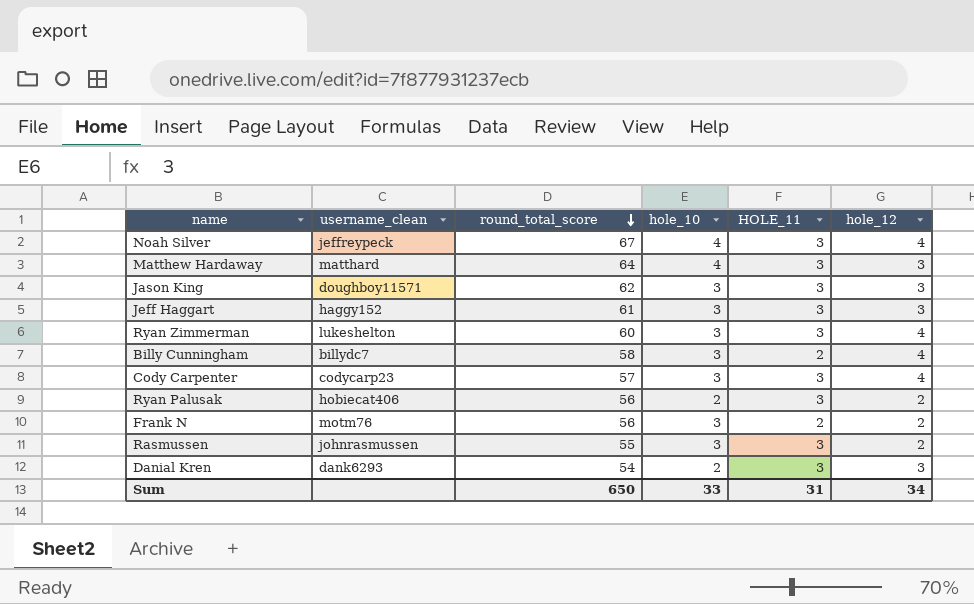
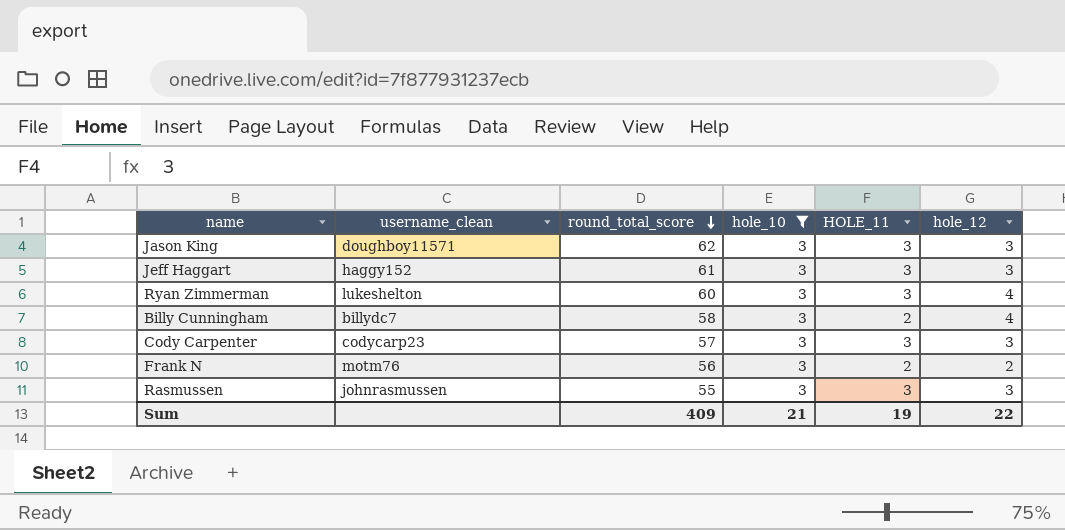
filter: none -> hole_10 = 3
Cody Carpenter | hole_12: 4 -> 3
Rasmussen | hole_12: 2 -> 3
Sum | round_total_score: 650 -> 409
Sum | hole_10: 33 -> 21
Sum | HOLE_11: 31 -> 19
Sum | hole_12: 34 -> 22

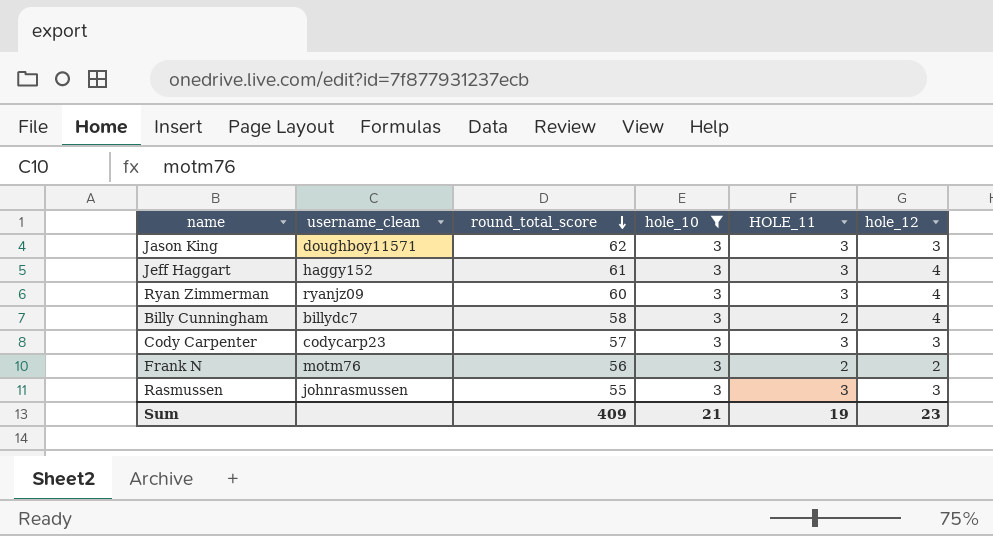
Jeff Haggart | hole_12: 3 -> 4
Ryan Zimmerman | username_clean: lukeshelton -> ryanjz09
Sum | hole_12: 22 -> 23

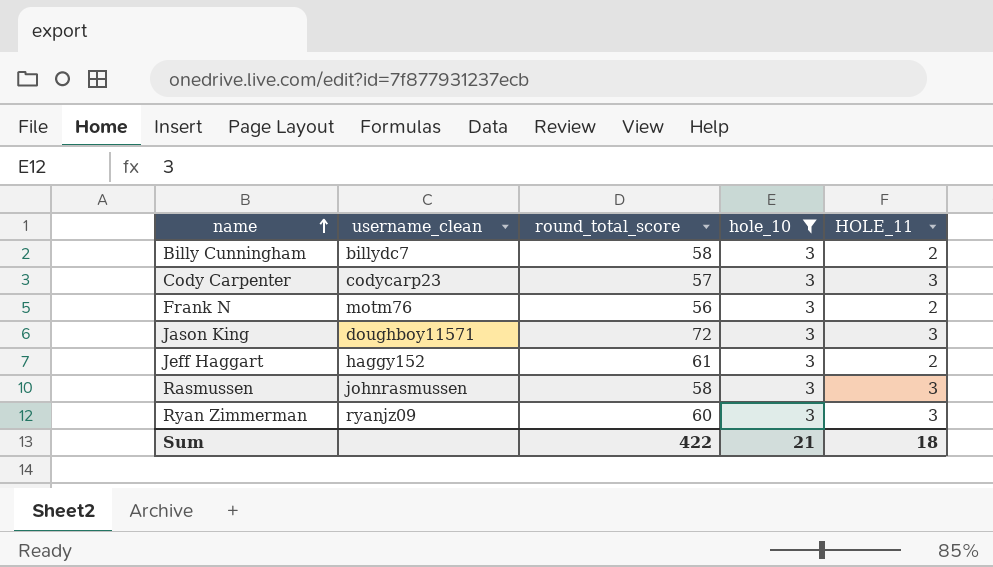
row order: round_total_score descending -> name ascending
column hole_12 | position: 6 -> none
Jason King | round_total_score: 62 -> 72
Jeff Haggart | HOLE_11: 3 -> 2
Rasmussen | round_total_score: 55 -> 58
Sum | round_total_score: 409 -> 422
Sum | HOLE_11: 19 -> 18

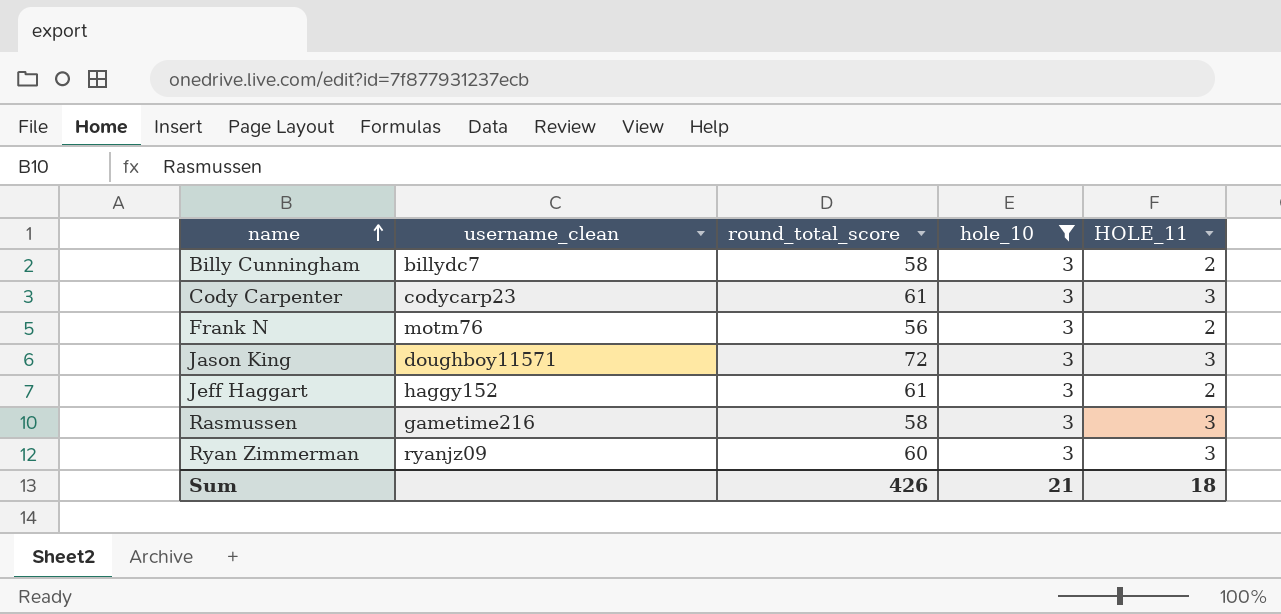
Cody Carpenter | round_total_score: 57 -> 61
Rasmussen | username_clean: johnrasmussen -> gametime216
Sum | round_total_score: 422 -> 426

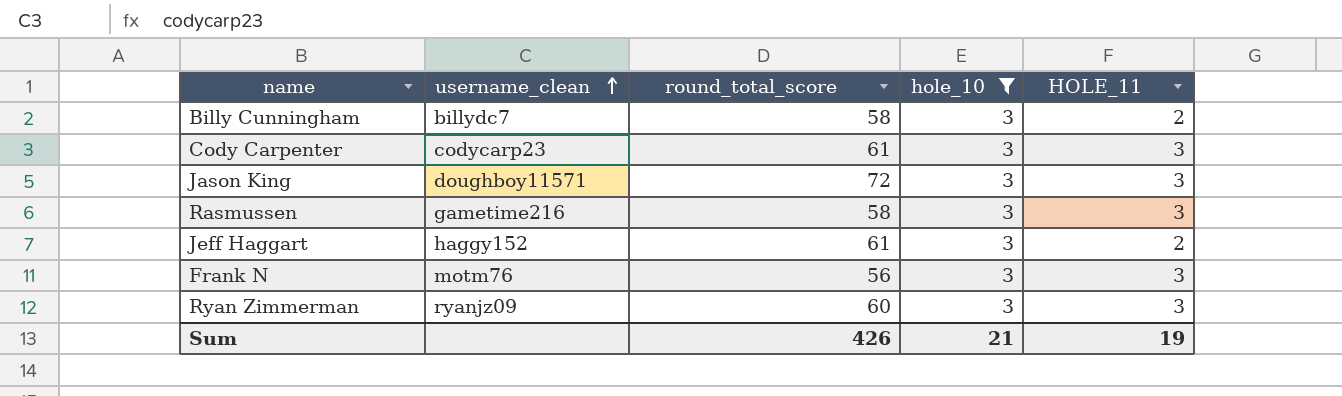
row order: name ascending -> username_clean ascending
Frank N | HOLE_11: 2 -> 3
Sum | HOLE_11: 18 -> 19

